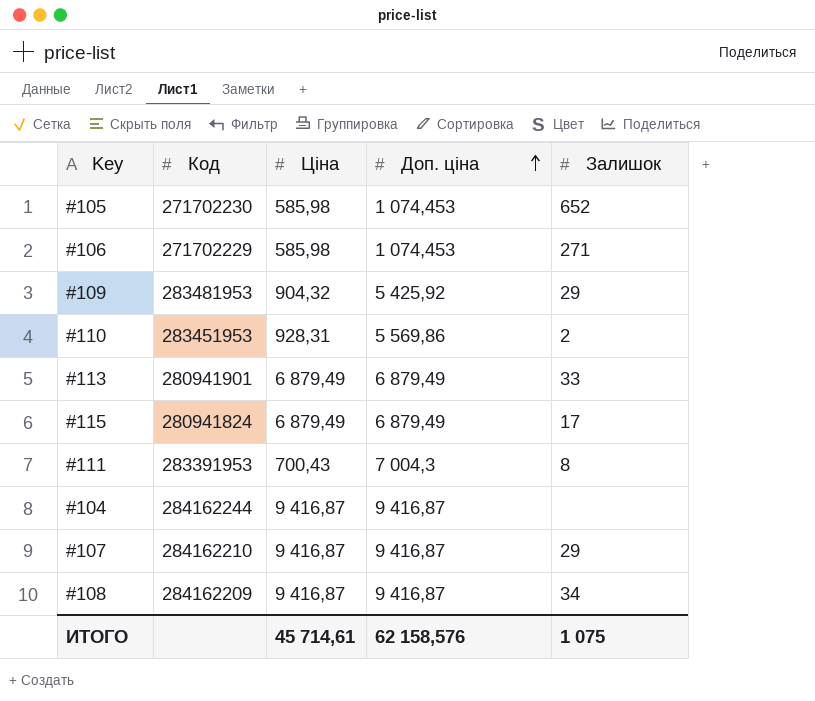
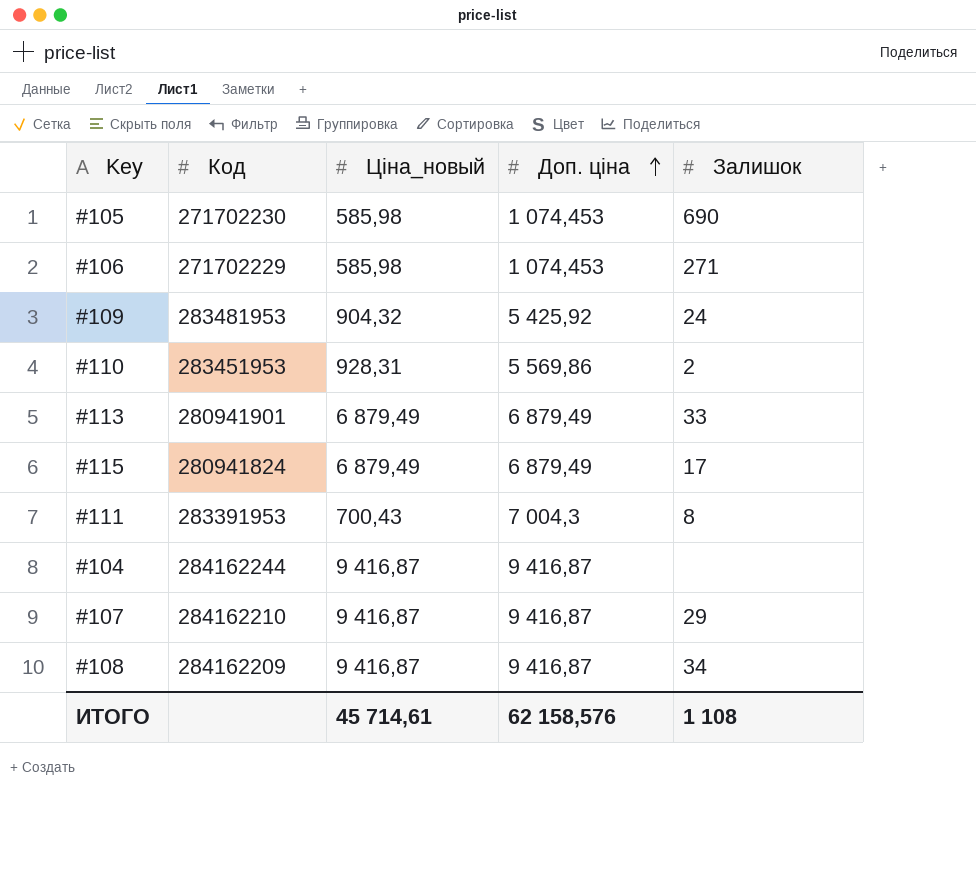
column name: Ціна -> Ціна_новый
#105 | Залишок: 652 -> 690
#109 | Залишок: 29 -> 24
ИТОГО | Залишок: 1 075 -> 1 108

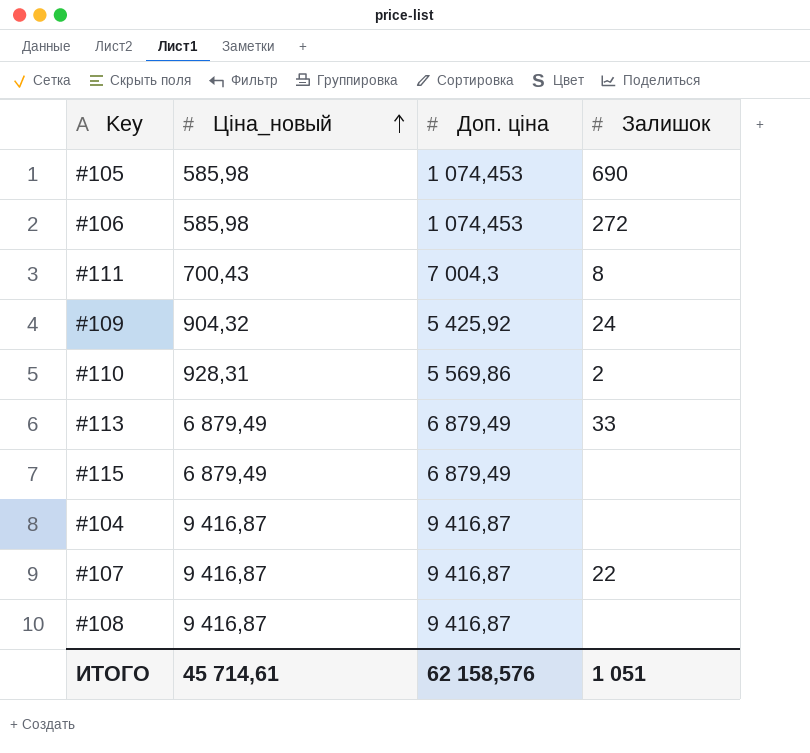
row order: Доп. ціна ascending -> Ціна_новый ascending
column Код | position: 2 -> none
#106 | Залишок: 271 -> 272
#115 | Залишок: 17 -> none
#107 | Залишок: 29 -> 22
#108 | Залишок: 34 -> none
ИТОГО | Залишок: 1 108 -> 1 051

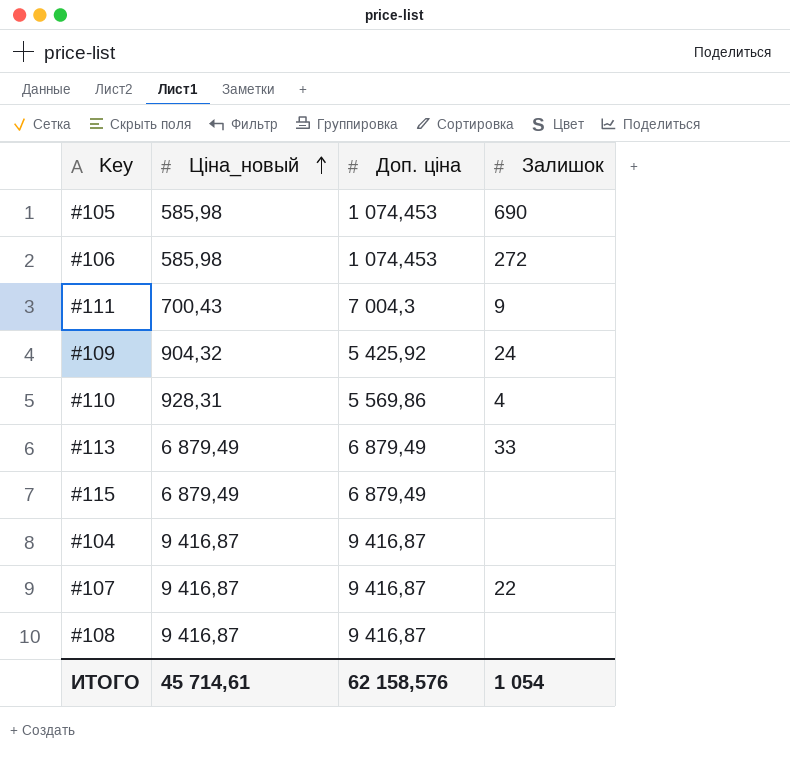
#111 | Залишок: 8 -> 9
#110 | Залишок: 2 -> 4
ИТОГО | Залишок: 1 051 -> 1 054

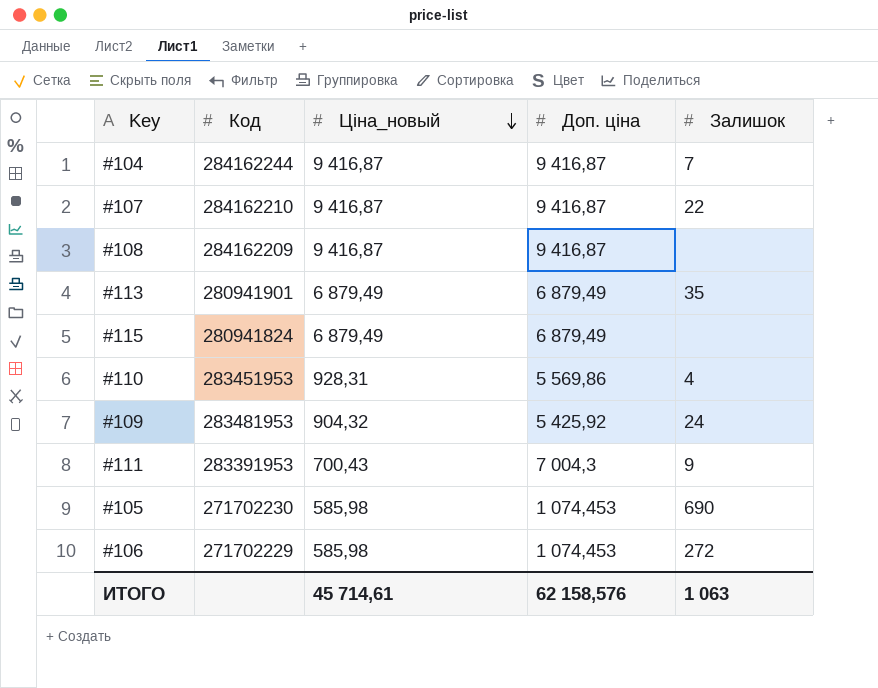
row order: Ціна_новый ascending -> Ціна_новый descending
column Код | position: none -> 2
#104 | Залишок: none -> 7
#113 | Залишок: 33 -> 35
ИТОГО | Залишок: 1 054 -> 1 063

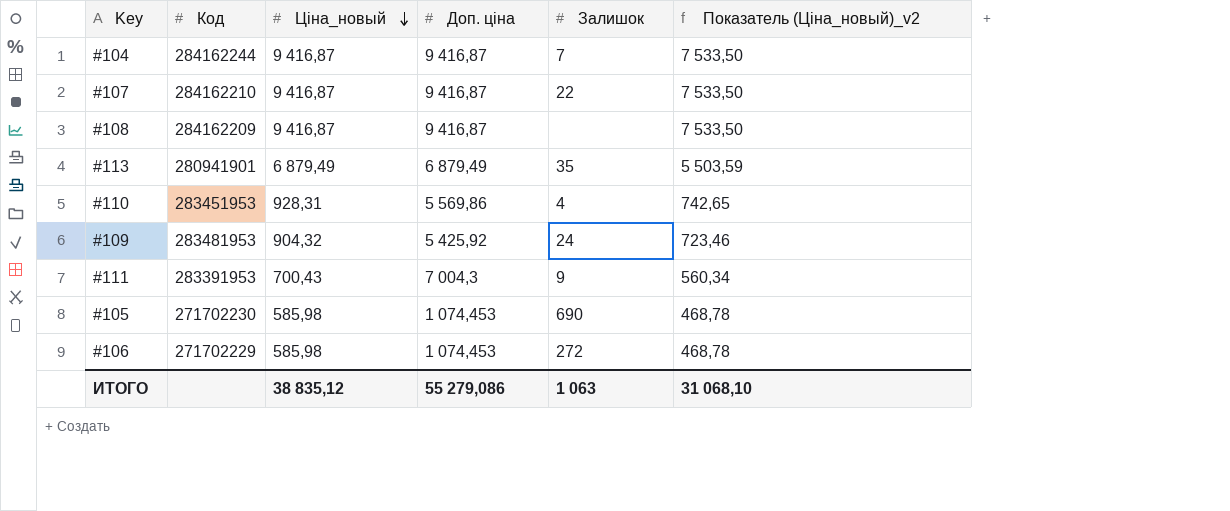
column Показатель (Ціна_новый)_v2 | formula: none -> [Ціна_новый] * 0,8
row #115: 280941824 | 6 879,49 | 6 879,49 | none -> none
ИТОГО | Ціна_новый: 45 714,61 -> 38 835,12
ИТОГО | Доп. ціна: 62 158,576 -> 55 279,086

